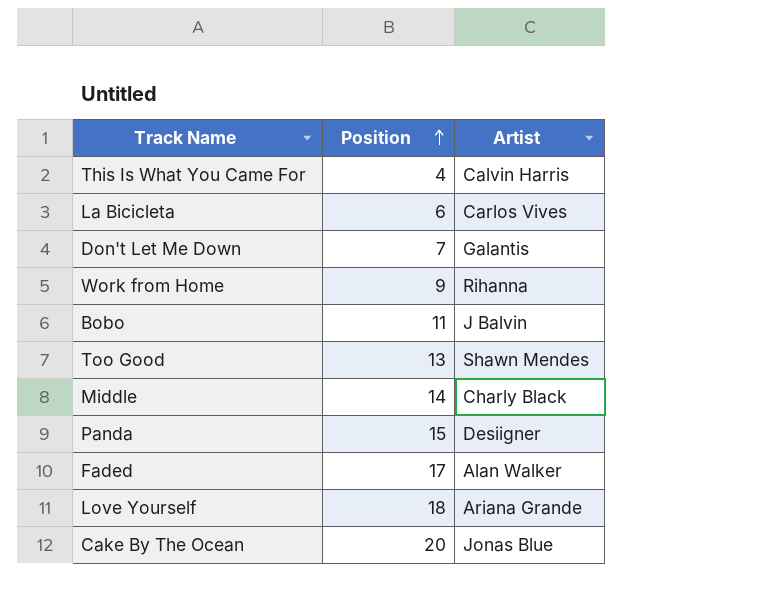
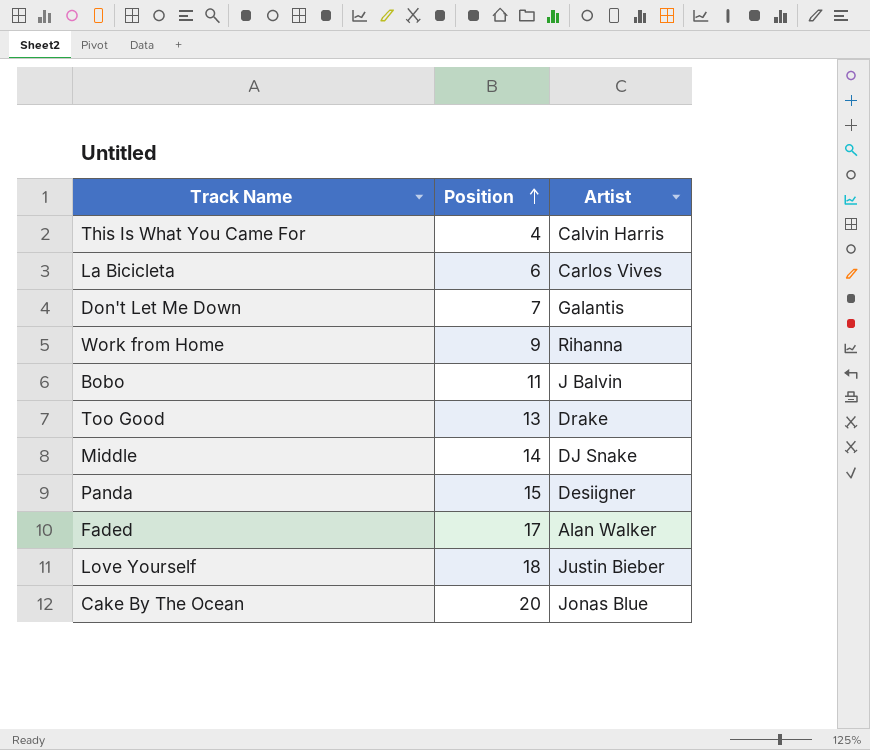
Too Good | Artist: Shawn Mendes -> Drake
Middle | Artist: Charly Black -> DJ Snake
Love Yourself | Artist: Ariana Grande -> Justin Bieber

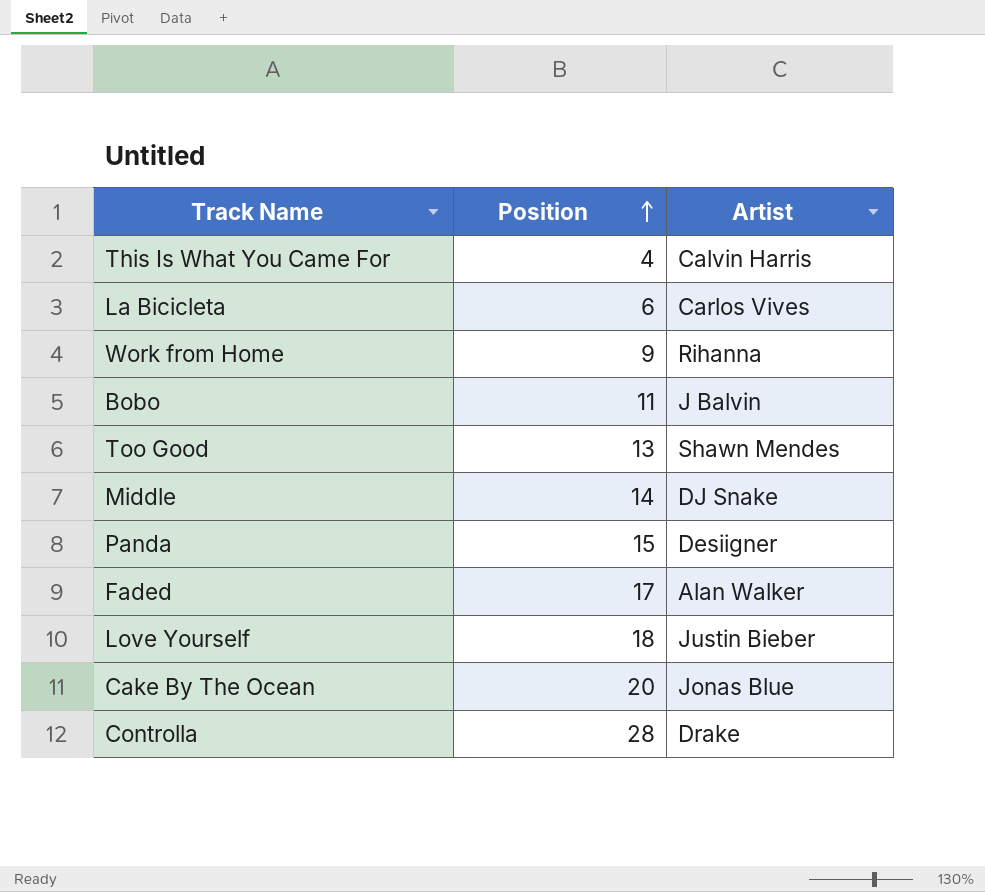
row Don't Let Me Down: 7 | Galantis -> none
Too Good | Artist: Drake -> Shawn Mendes
row Controlla: none -> 28 | Drake

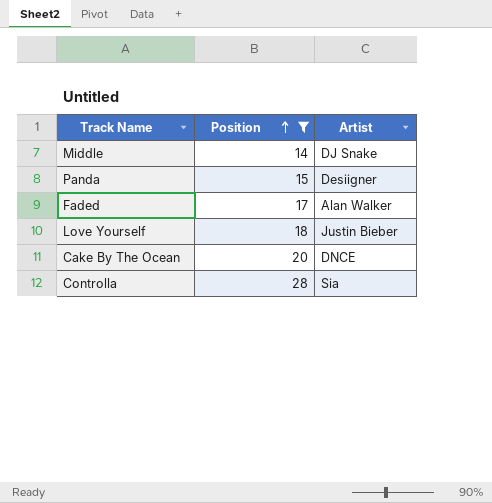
filter: none -> Position >= 14
Cake By The Ocean | Artist: Jonas Blue -> DNCE
Controlla | Artist: Drake -> Sia

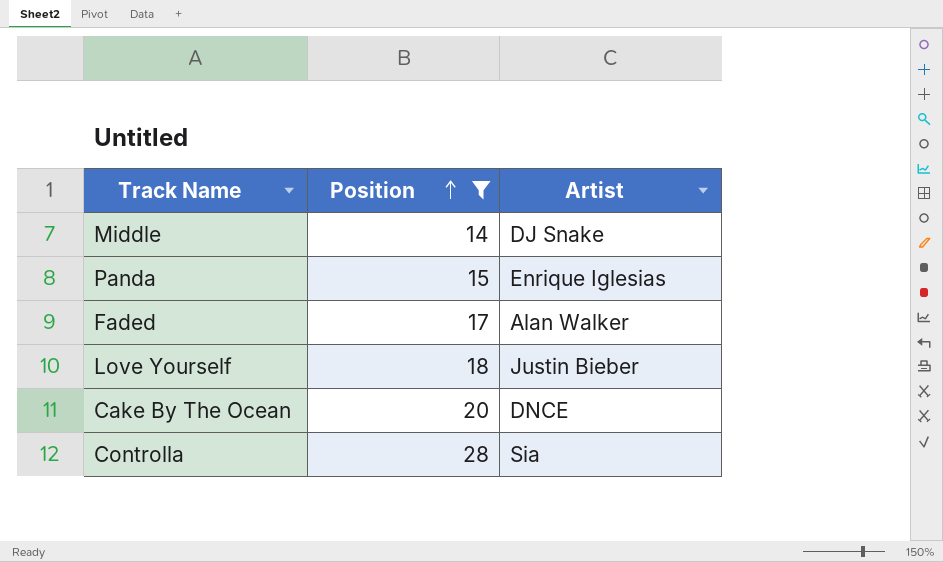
Panda | Artist: Desiigner -> Enrique Iglesias

